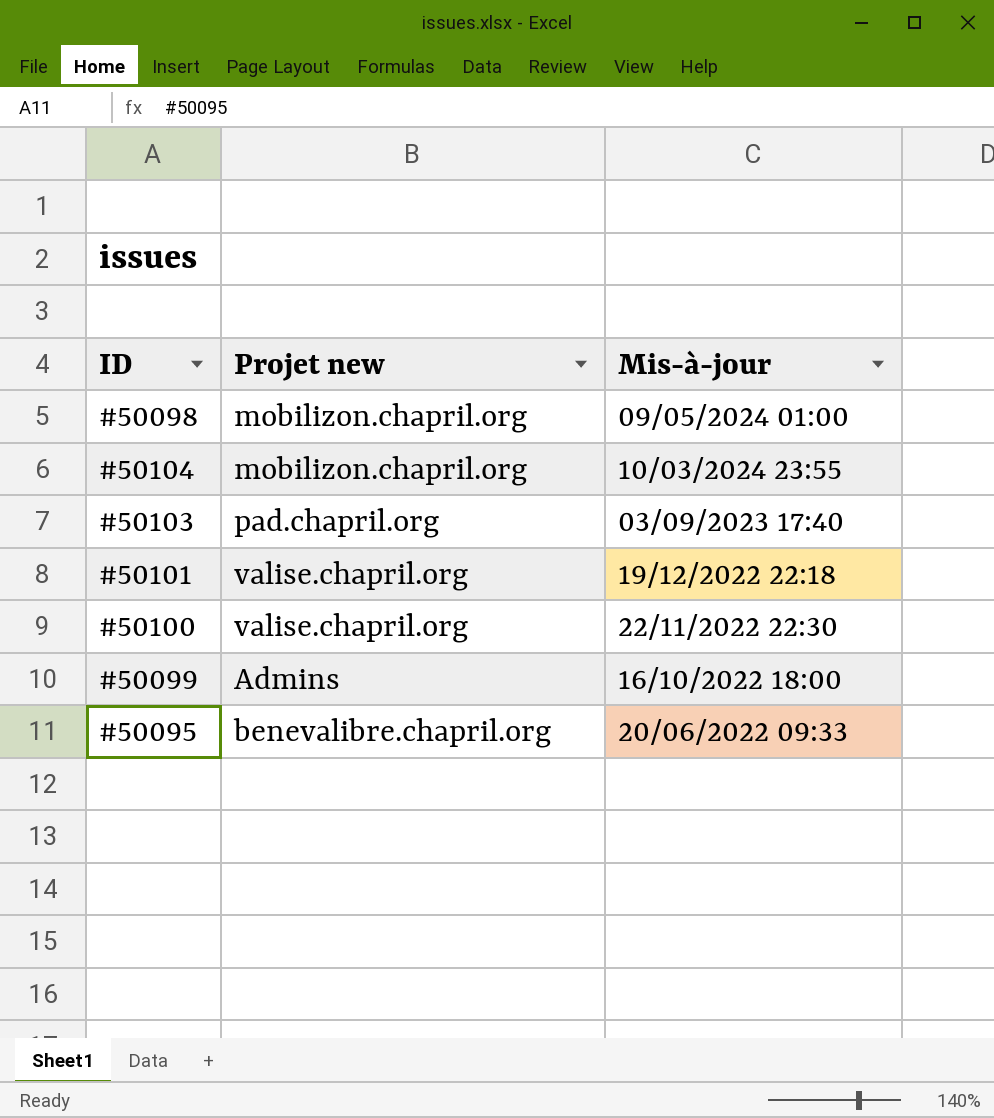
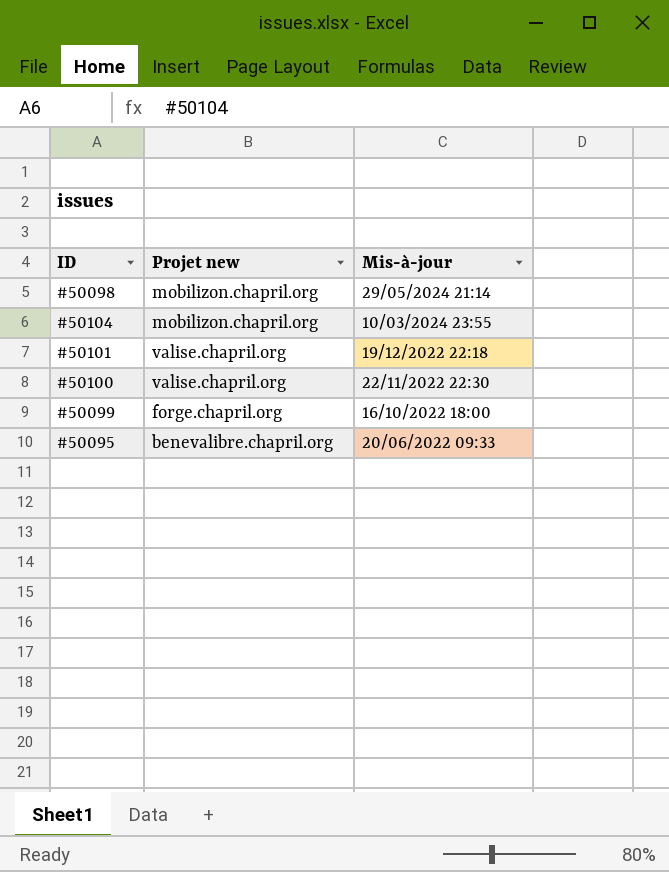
row #50103: pad.chapril.org | 03/09/2023 17:40 -> none
#50098 | Mis-à-jour: 09/05/2024 01:00 -> 29/05/2024 21:14
#50099 | Projet new: Admins -> forge.chapril.org

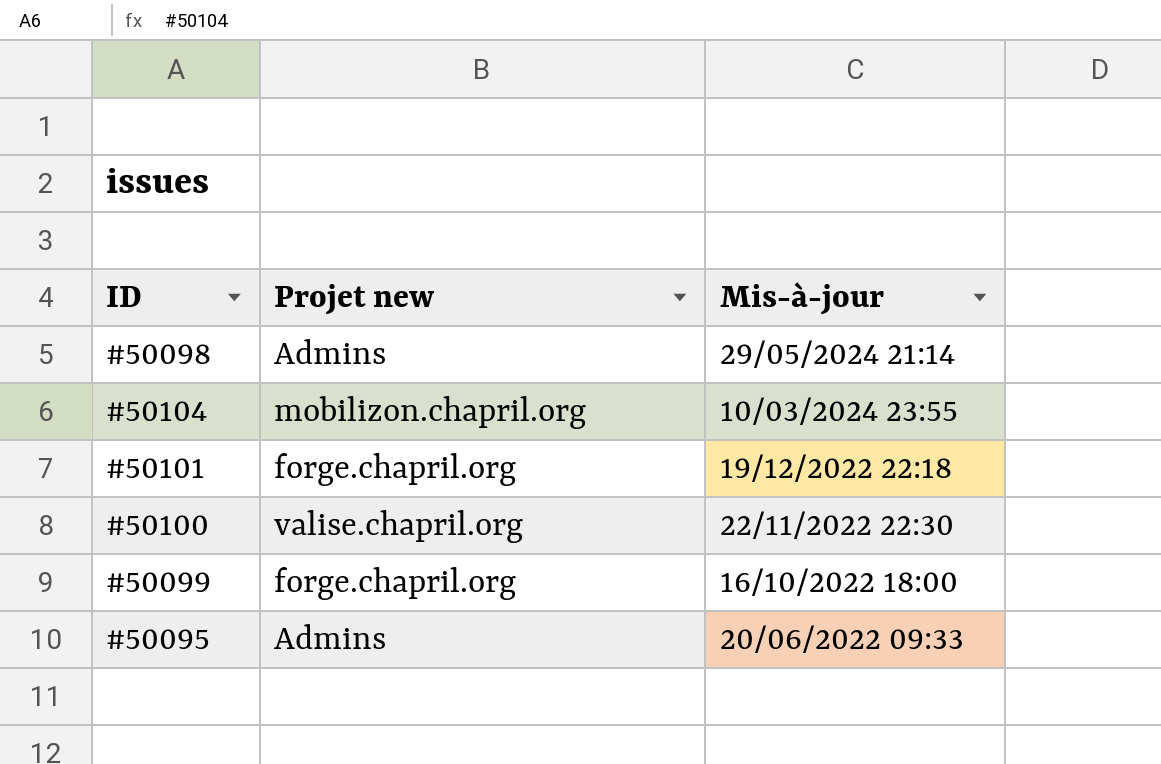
#50098 | Projet new: mobilizon.chapril.org -> Admins
#50101 | Projet new: valise.chapril.org -> forge.chapril.org
#50095 | Projet new: benevalibre.chapril.org -> Admins

